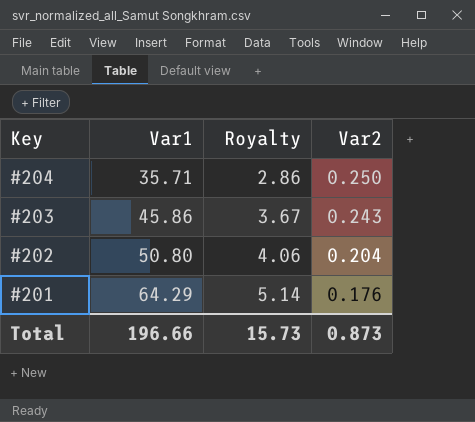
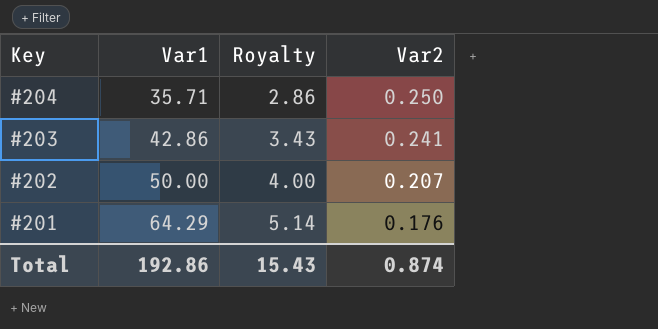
#203 | Var1: 45.86 -> 42.86
#203 | Royalty: 3.67 -> 3.43
#203 | Var2: 0.243 -> 0.241
#202 | Var1: 50.80 -> 50.00
#202 | Royalty: 4.06 -> 4.00
#202 | Var2: 0.204 -> 0.207
Total | Var1: 196.66 -> 192.86
Total | Royalty: 15.73 -> 15.43
Total | Var2: 0.873 -> 0.874

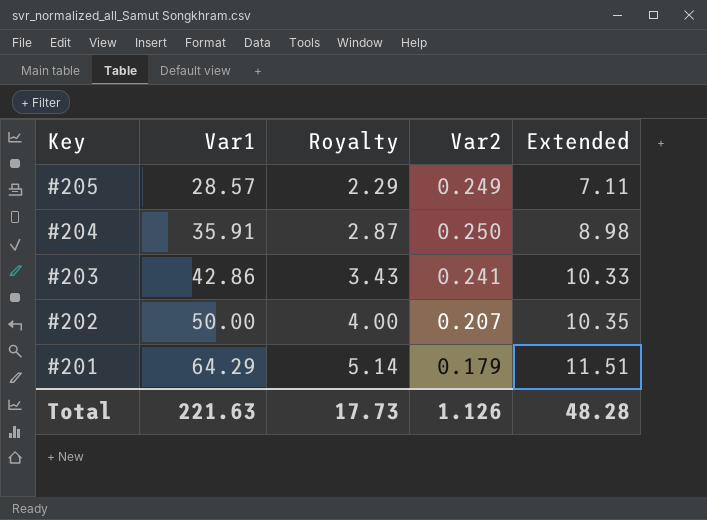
column Extended | formula: none -> [Var1] * [Var2]
row #205: none -> 28.57 | 2.29 | 0.249 | 7.11
#204 | Var1: 35.71 -> 35.91
#204 | Royalty: 2.86 -> 2.87
#201 | Var2: 0.176 -> 0.179
Total | Var1: 192.86 -> 221.63
Total | Royalty: 15.43 -> 17.73
Total | Var2: 0.874 -> 1.126

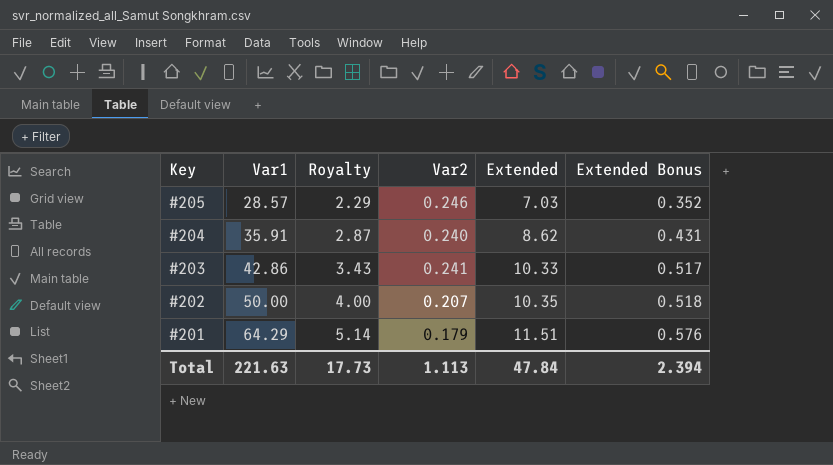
column Extended Bonus | formula: none -> [Extended] * 0.05
#205 | Var2: 0.249 -> 0.246
#205 | Extended: 7.11 -> 7.03
#204 | Var2: 0.250 -> 0.240
#204 | Extended: 8.98 -> 8.62
Total | Var2: 1.126 -> 1.113
Total | Extended: 48.28 -> 47.84

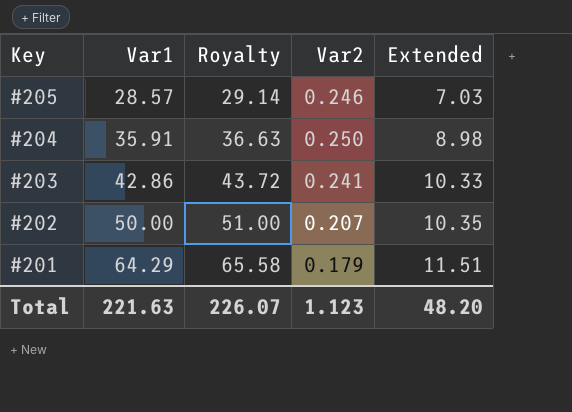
column Extended Bonus | formula: [Extended] * 0.05 -> none
column Royalty | formula: [Var1] * 0.08 -> [Var1] * 1.02
#204 | Var2: 0.240 -> 0.250
#204 | Extended: 8.62 -> 8.98
Total | Royalty: 17.73 -> 226.07
Total | Var2: 1.113 -> 1.123
Total | Extended: 47.84 -> 48.20

